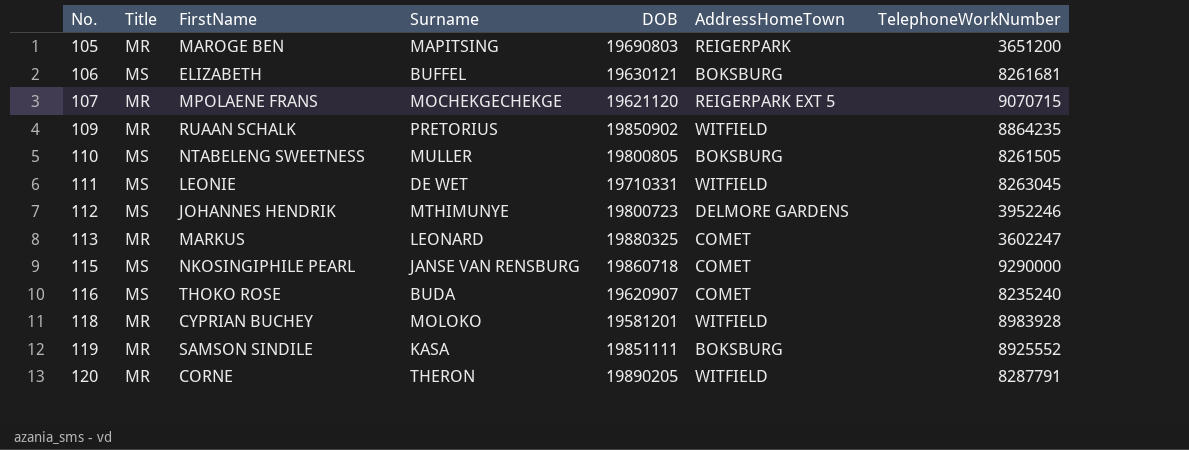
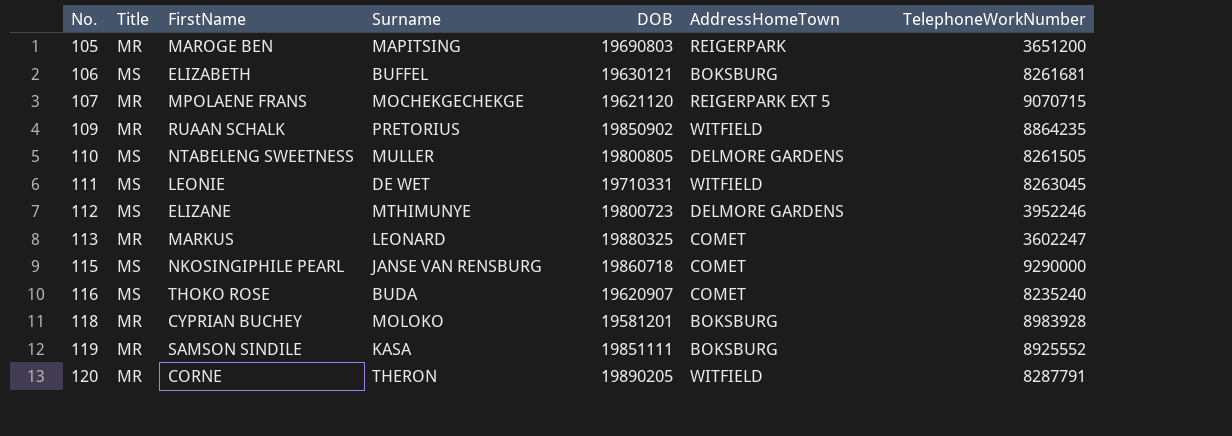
110 | AddressHomeTown: BOKSBURG -> DELMORE GARDENS
112 | FirstName: JOHANNES HENDRIK -> ELIZANE
118 | AddressHomeTown: WITFIELD -> BOKSBURG

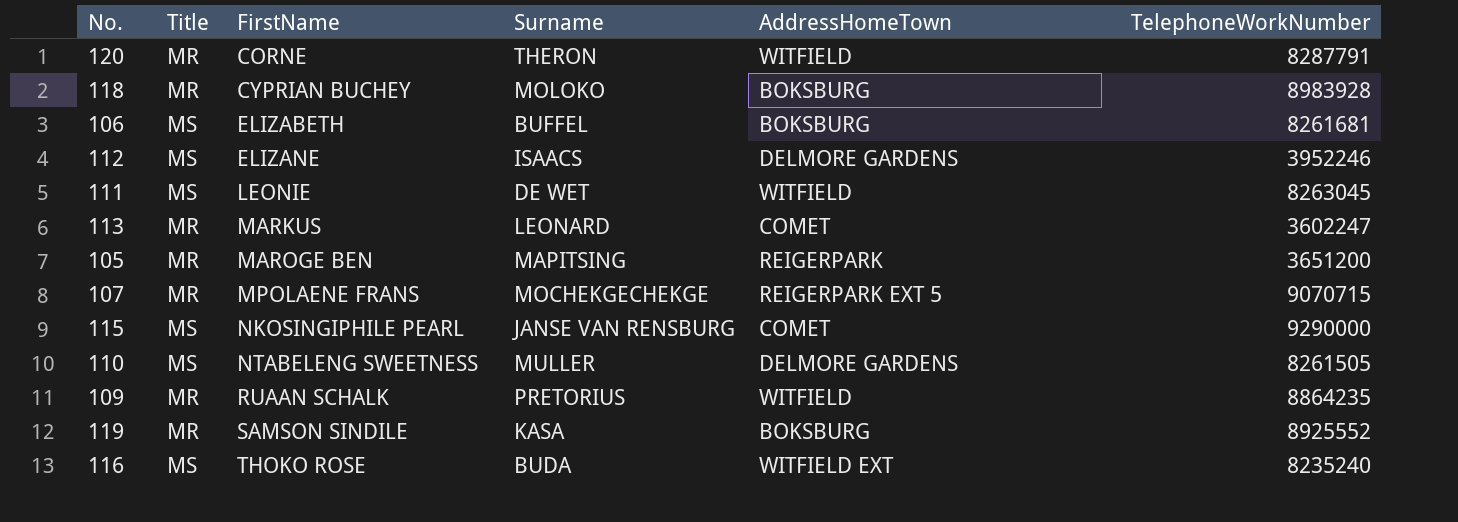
row order: No. ascending -> FirstName ascending
column DOB | position: 5 -> none
112 | Surname: MTHIMUNYE -> ISAACS
116 | AddressHomeTown: COMET -> WITFIELD EXT

